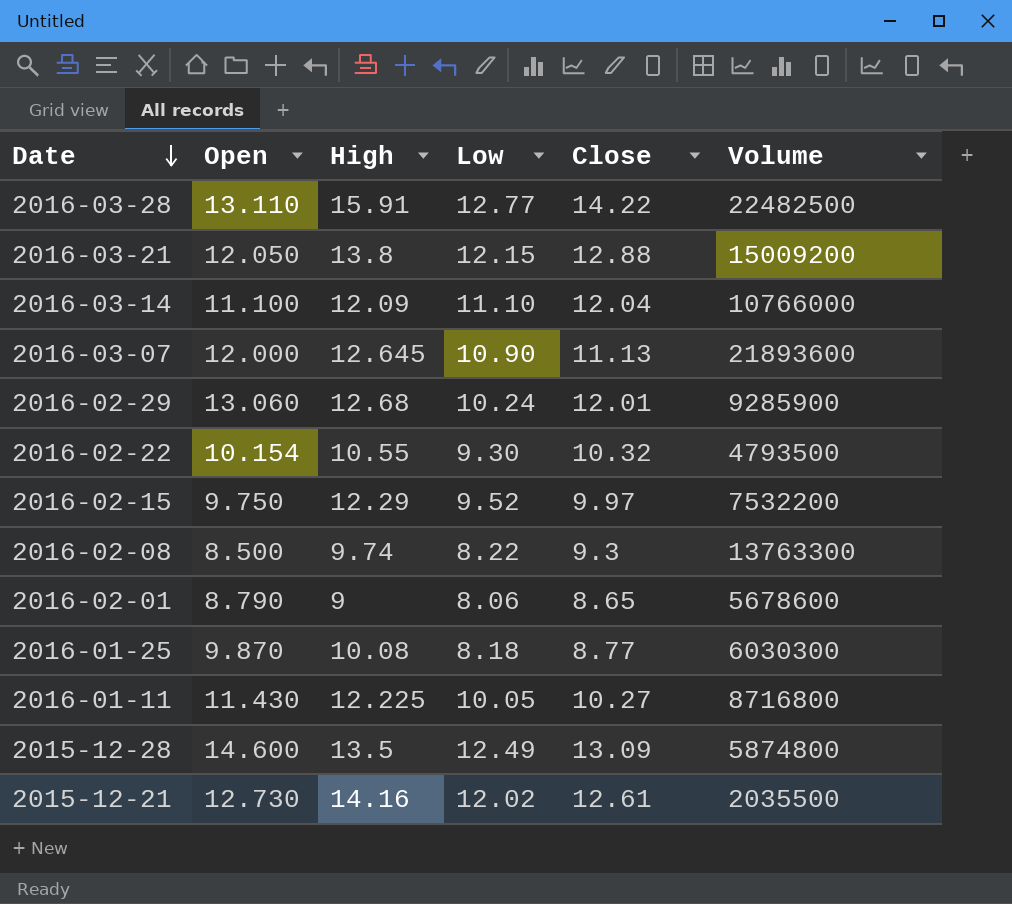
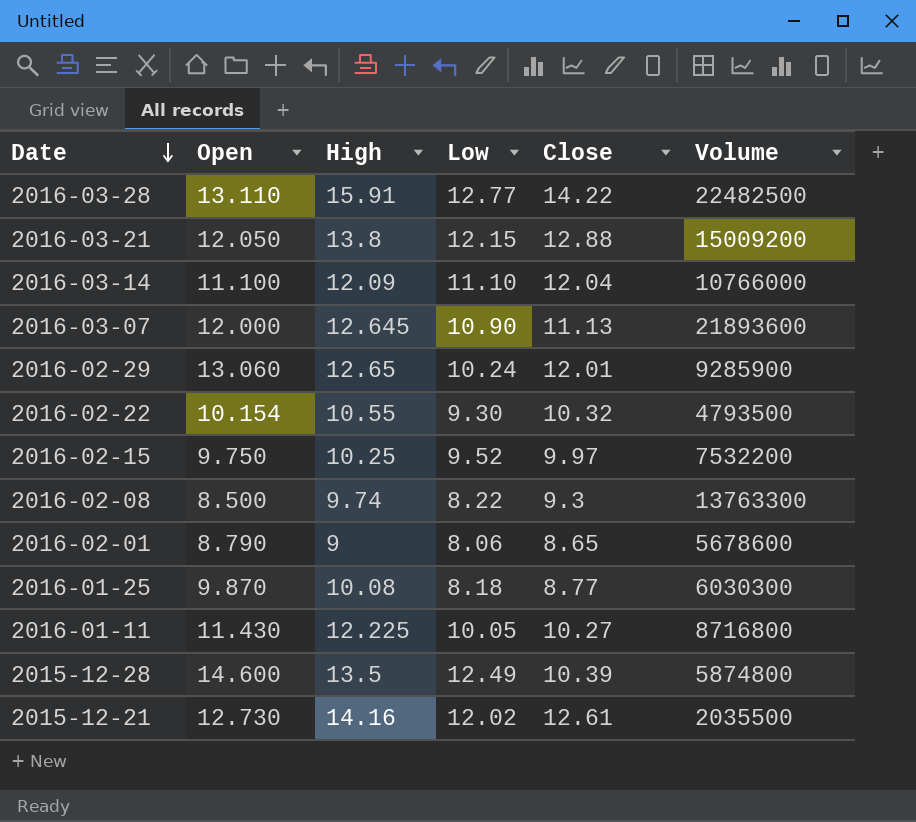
2016-02-29 | High: 12.68 -> 12.65
2016-02-15 | High: 12.29 -> 10.25
2015-12-28 | Close: 13.09 -> 10.39

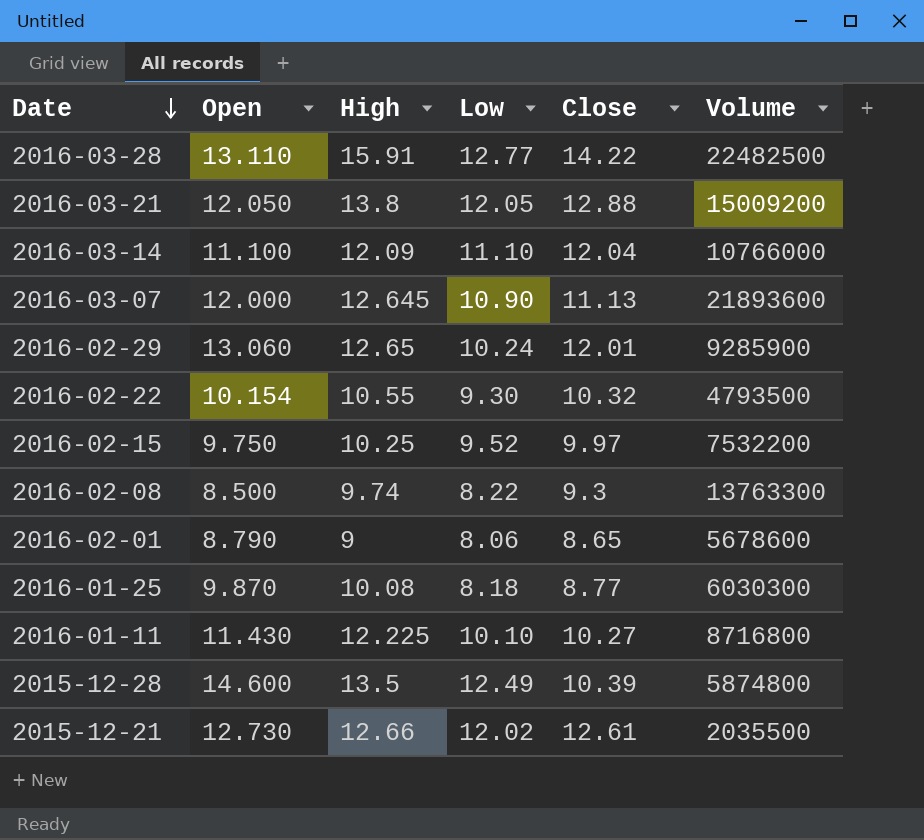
2016-03-21 | Low: 12.15 -> 12.05
2016-01-11 | Low: 10.05 -> 10.10
2015-12-21 | High: 14.16 -> 12.66

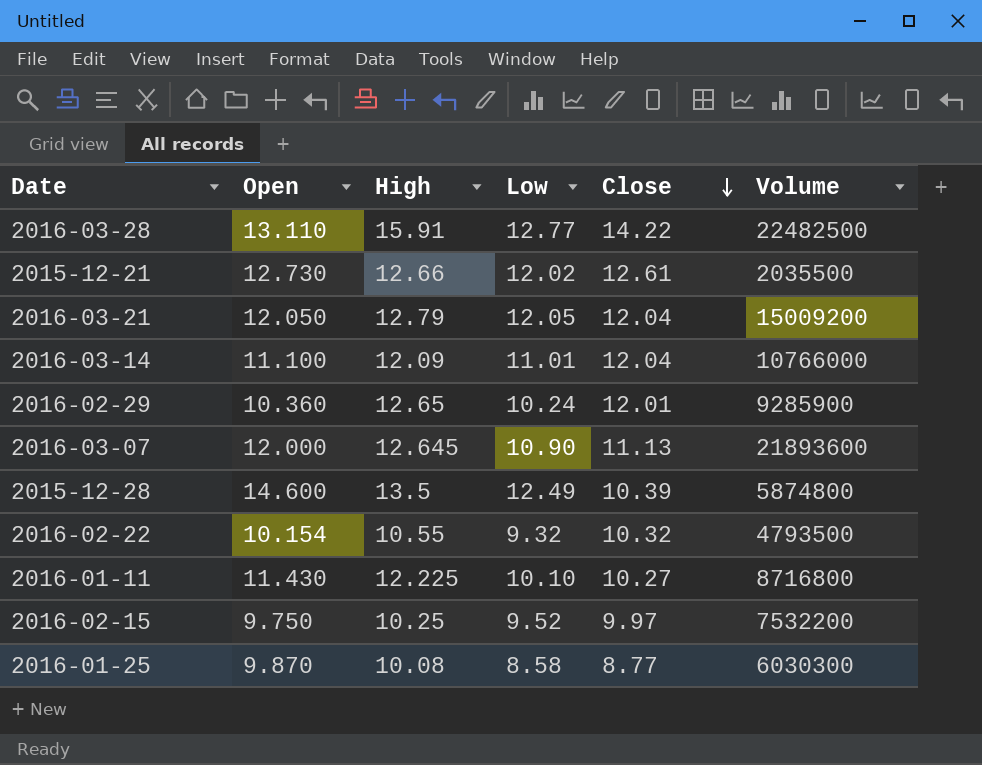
row order: Date descending -> Close descending
row 2016-02-08: 8.500 | 9.74 | 8.22 | 9.3 | 13763300 -> none
row 2016-02-01: 8.790 | 9 | 8.06 | 8.65 | 5678600 -> none
2016-03-21 | High: 13.8 -> 12.79
2016-03-21 | Close: 12.88 -> 12.04
2016-03-14 | Low: 11.10 -> 11.01
2016-02-29 | Open: 13.060 -> 10.360
2016-02-22 | Low: 9.30 -> 9.32
2016-01-25 | Low: 8.18 -> 8.58

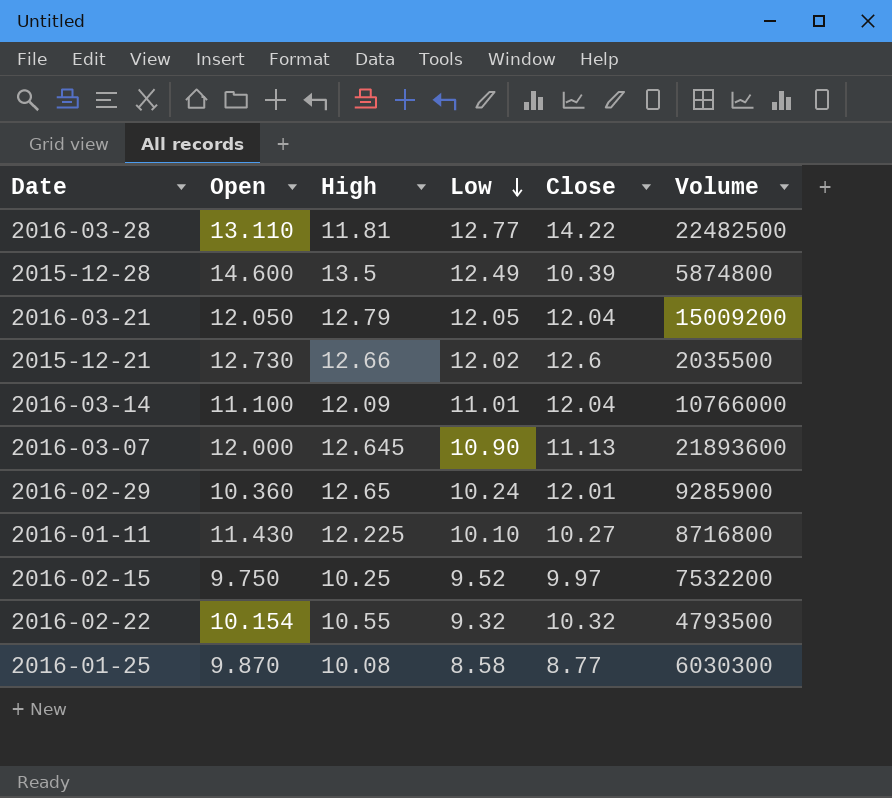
row order: Close descending -> Low descending
2016-03-28 | High: 15.91 -> 11.81
2015-12-21 | Close: 12.61 -> 12.6

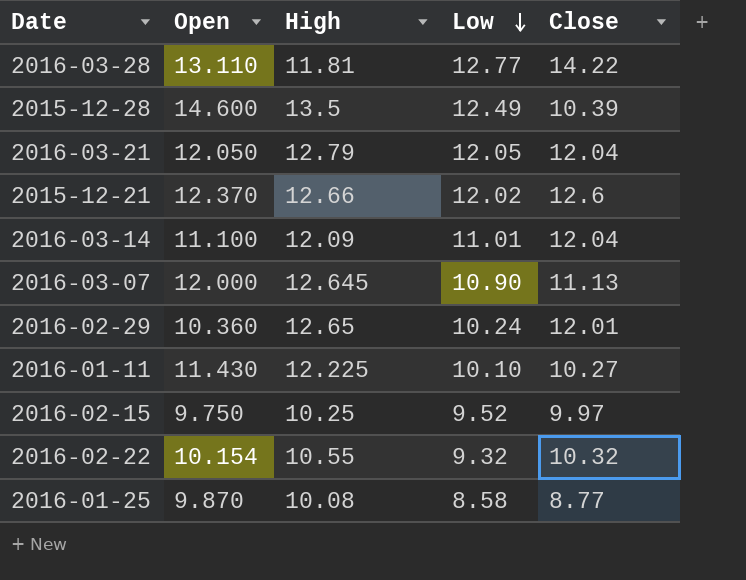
column Volume | position: 6 -> none
2015-12-21 | Open: 12.730 -> 12.370

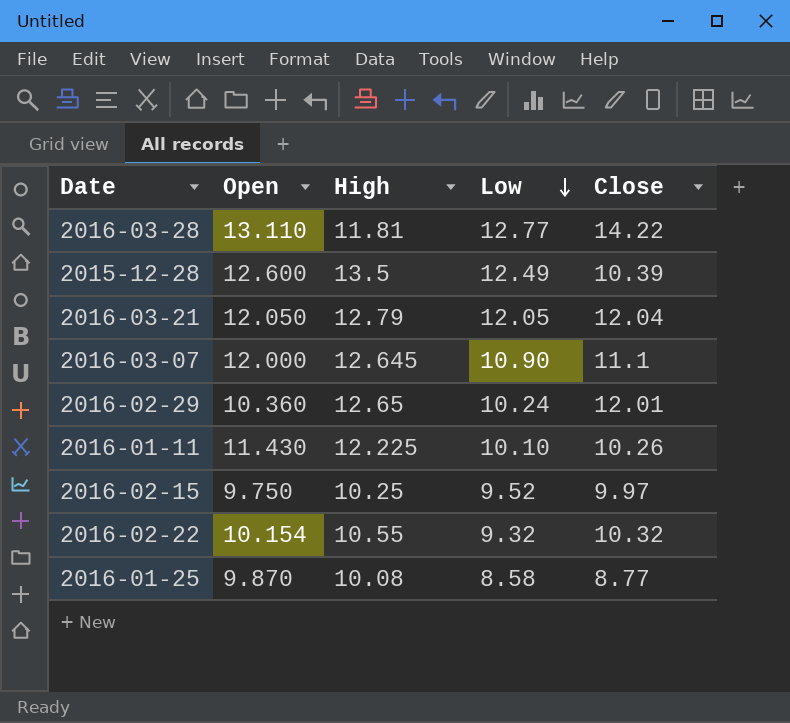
row 2015-12-21: 12.370 | 12.66 | 12.02 | 12.6 -> none
row 2016-03-14: 11.100 | 12.09 | 11.01 | 12.04 -> none
2015-12-28 | Open: 14.600 -> 12.600
2016-03-07 | Close: 11.13 -> 11.1
2016-01-11 | Close: 10.27 -> 10.26

